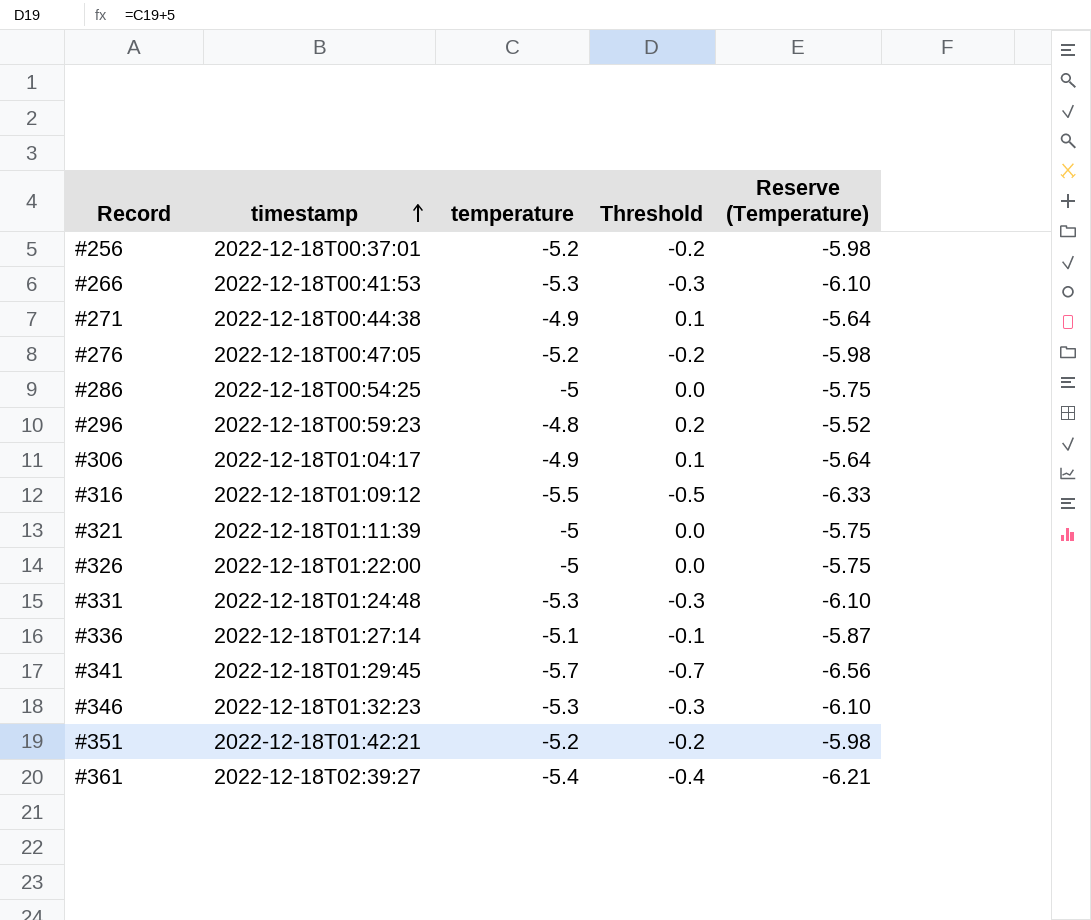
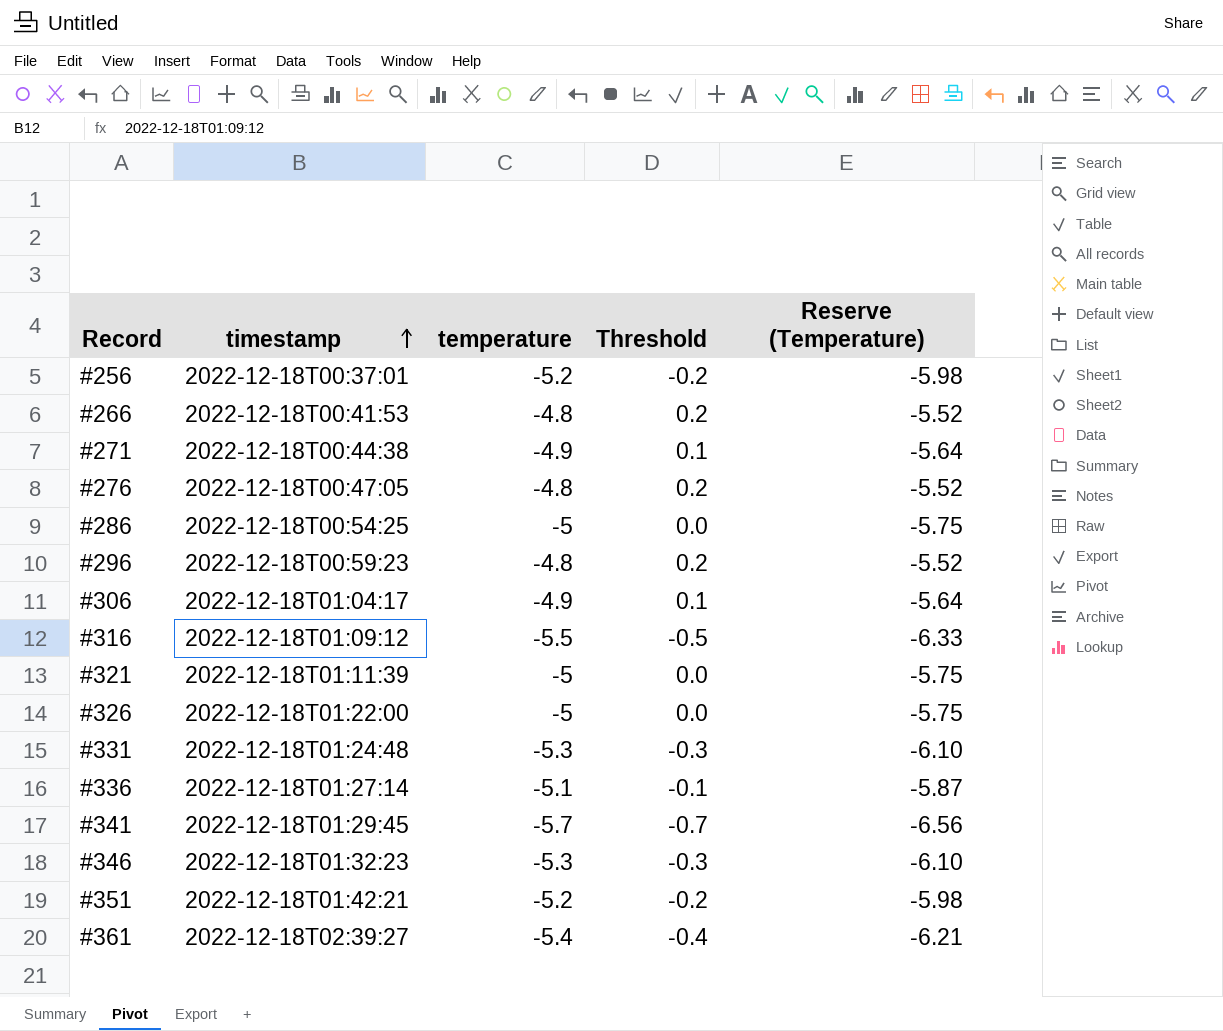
#266 | temperature: -5.3 -> -4.8
#266 | Threshold: -0.3 -> 0.2
#266 | Reserve (Temperature): -6.10 -> -5.52
#276 | temperature: -5.2 -> -4.8
#276 | Threshold: -0.2 -> 0.2
#276 | Reserve (Temperature): -5.98 -> -5.52

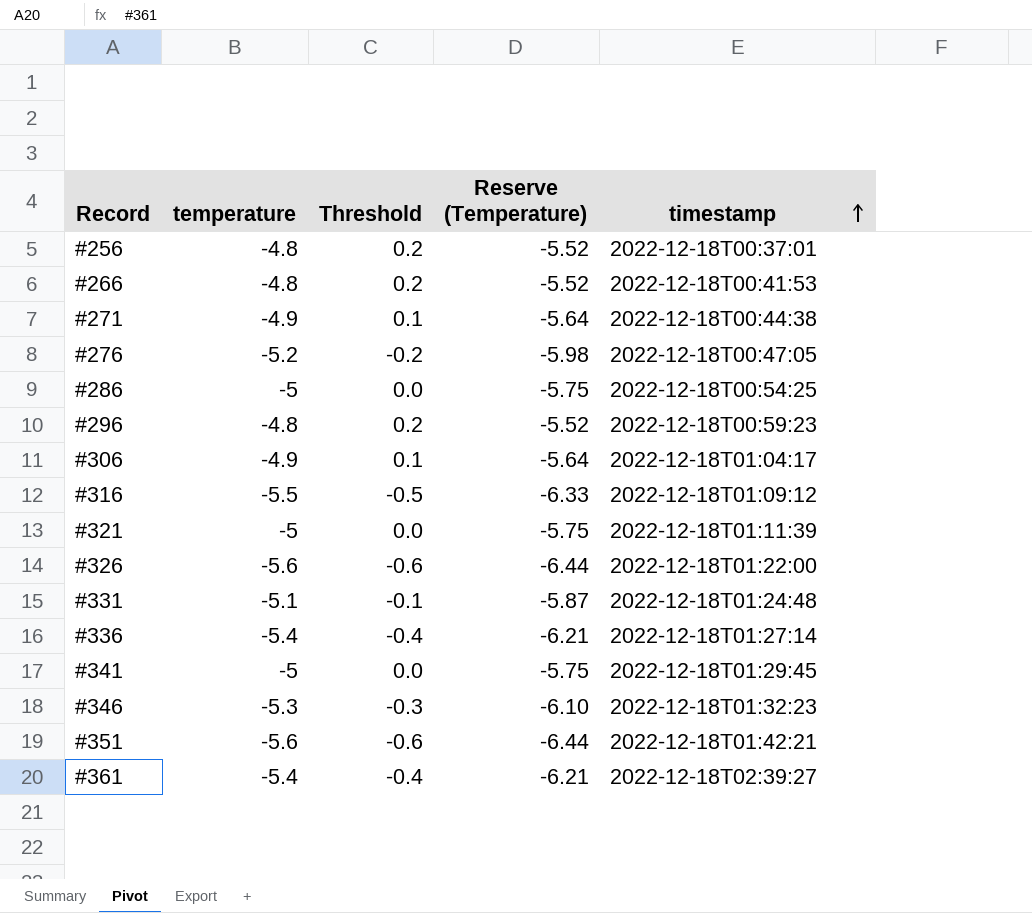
column timestamp | position: 2 -> 5
#256 | temperature: -5.2 -> -4.8
#256 | Threshold: -0.2 -> 0.2
#256 | Reserve (Temperature): -5.98 -> -5.52
#276 | temperature: -4.8 -> -5.2
#276 | Threshold: 0.2 -> -0.2
#276 | Reserve (Temperature): -5.52 -> -5.98
#326 | temperature: -5 -> -5.6
#326 | Threshold: 0.0 -> -0.6
#326 | Reserve (Temperature): -5.75 -> -6.44
#331 | temperature: -5.3 -> -5.1
#331 | Threshold: -0.3 -> -0.1
#331 | Reserve (Temperature): -6.10 -> -5.87
#336 | temperature: -5.1 -> -5.4
#336 | Threshold: -0.1 -> -0.4
#336 | Reserve (Temperature): -5.87 -> -6.21
#341 | temperature: -5.7 -> -5
#341 | Threshold: -0.7 -> 0.0
#341 | Reserve (Temperature): -6.56 -> -5.75
#351 | temperature: -5.2 -> -5.6
#351 | Threshold: -0.2 -> -0.6
#351 | Reserve (Temperature): -5.98 -> -6.44

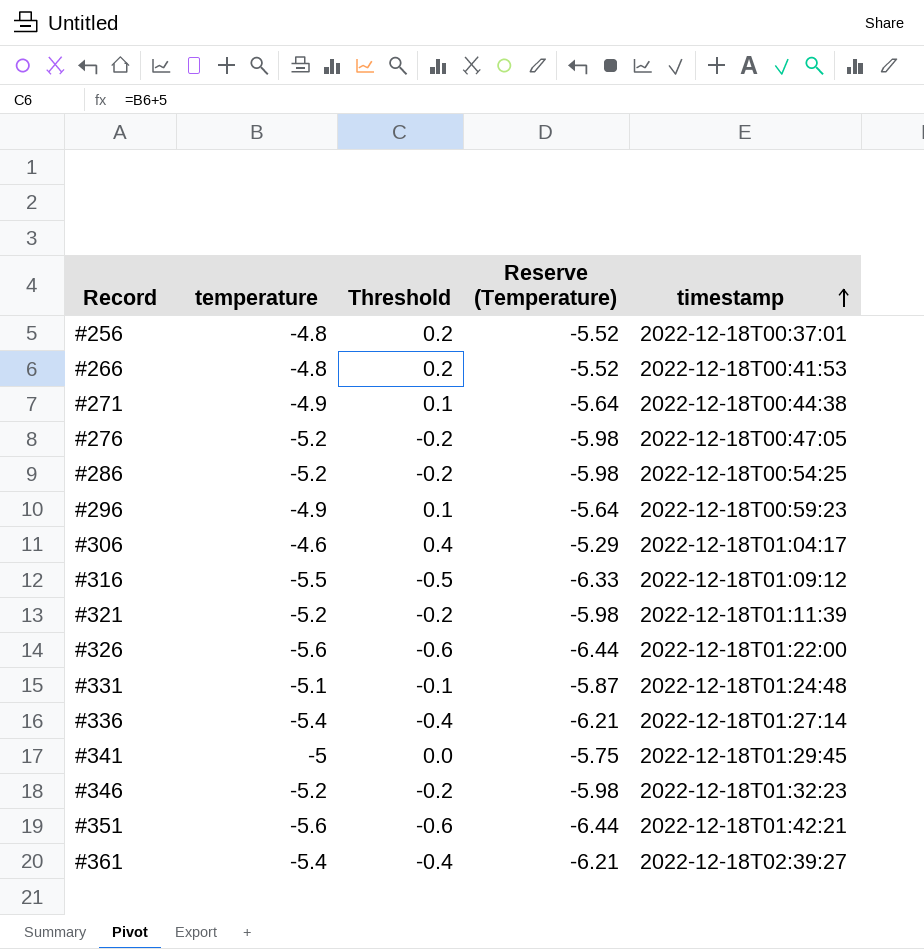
#286 | temperature: -5 -> -5.2
#286 | Threshold: 0.0 -> -0.2
#286 | Reserve (Temperature): -5.75 -> -5.98
#296 | temperature: -4.8 -> -4.9
#296 | Threshold: 0.2 -> 0.1
#296 | Reserve (Temperature): -5.52 -> -5.64
#306 | temperature: -4.9 -> -4.6
#306 | Threshold: 0.1 -> 0.4
#306 | Reserve (Temperature): -5.64 -> -5.29
#321 | temperature: -5 -> -5.2
#321 | Threshold: 0.0 -> -0.2
#321 | Reserve (Temperature): -5.75 -> -5.98
#346 | temperature: -5.3 -> -5.2
#346 | Threshold: -0.3 -> -0.2
#346 | Reserve (Temperature): -6.10 -> -5.98

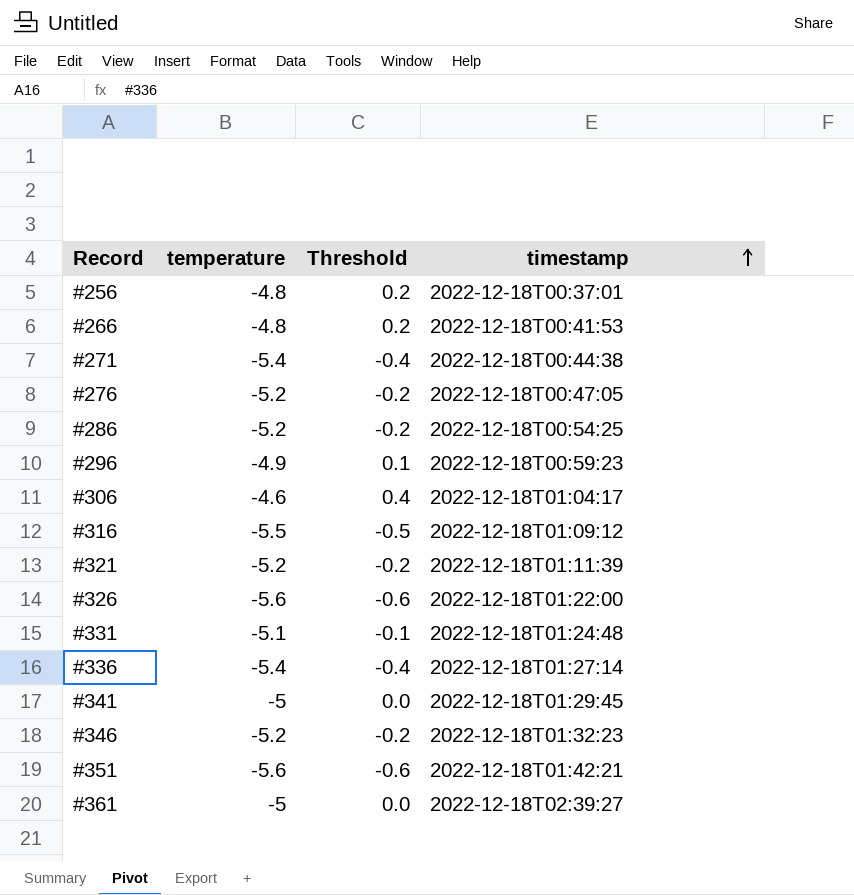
column Reserve (Temperature) | formula: [temperature] * 1.15 -> none
#271 | temperature: -4.9 -> -5.4
#271 | Threshold: 0.1 -> -0.4
#361 | temperature: -5.4 -> -5
#361 | Threshold: -0.4 -> 0.0

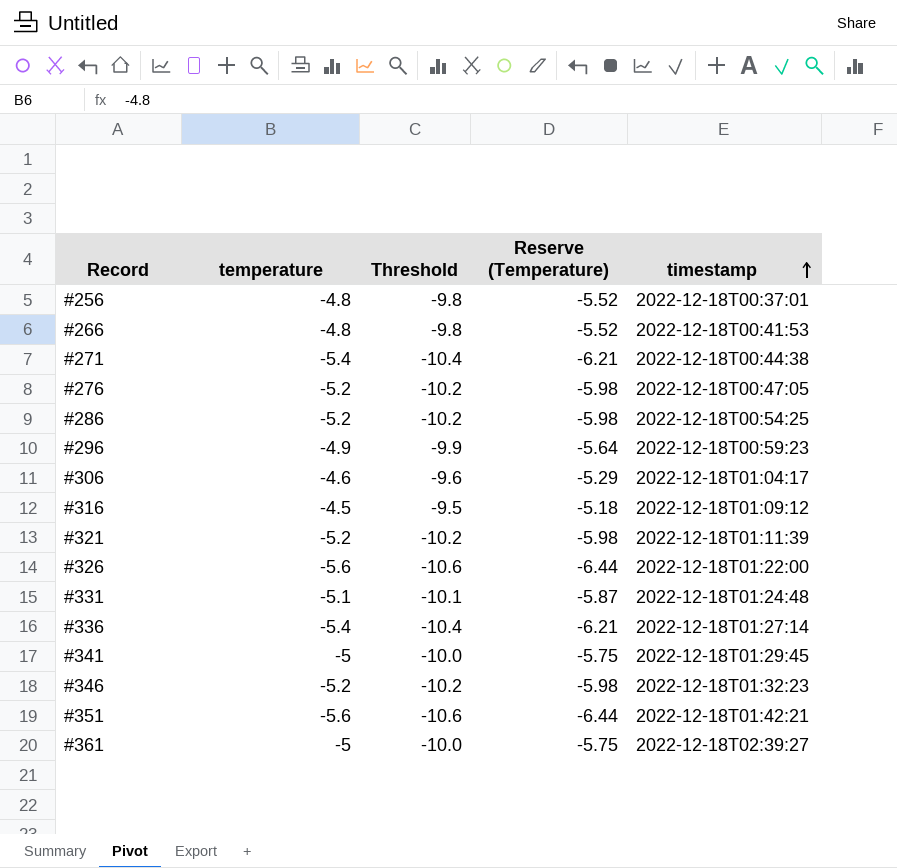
column Threshold | formula: [temperature] + 5 -> [temperature] - 5
column Reserve (Temperature) | formula: none -> [temperature] * 1.15
#316 | temperature: -5.5 -> -4.5

